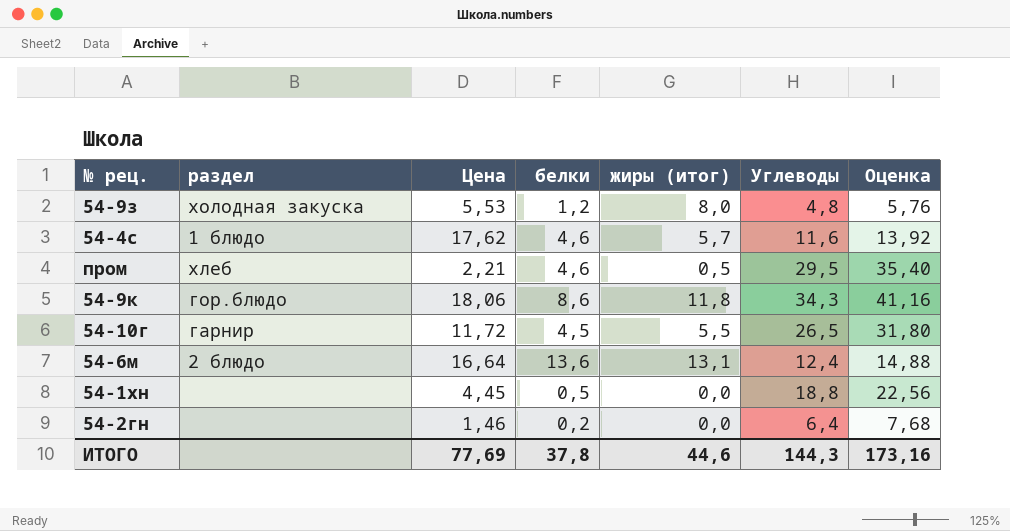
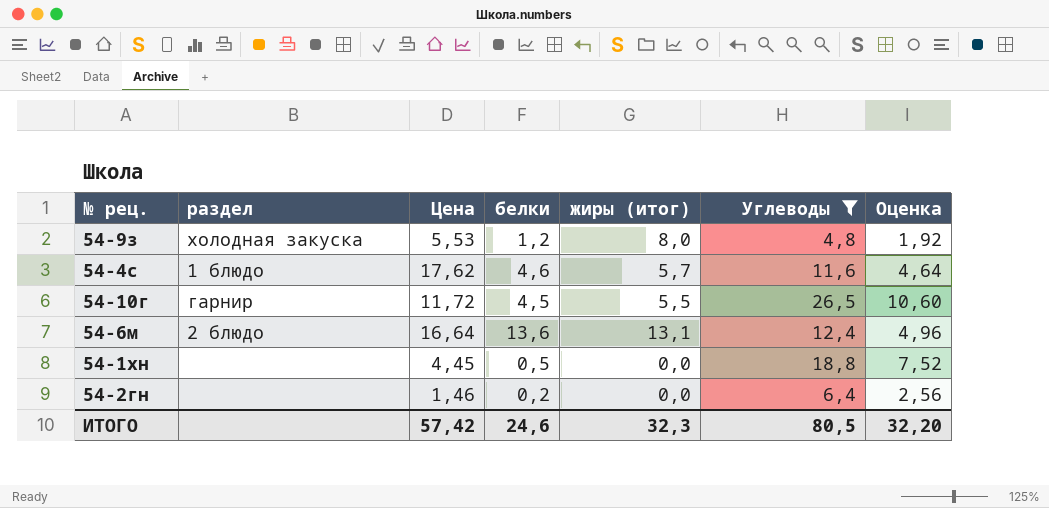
filter: none -> Углеводы <= 26,5
column Оценка | formula: [Углеводы] * 1,2 -> [Углеводы] * 0,4
ИТОГО | Цена: 77,69 -> 57,42
ИТОГО | белки: 37,8 -> 24,6
ИТОГО | жиры (итог): 44,6 -> 32,3
ИТОГО | Углеводы: 144,3 -> 80,5
ИТОГО | Оценка: 173,16 -> 32,20

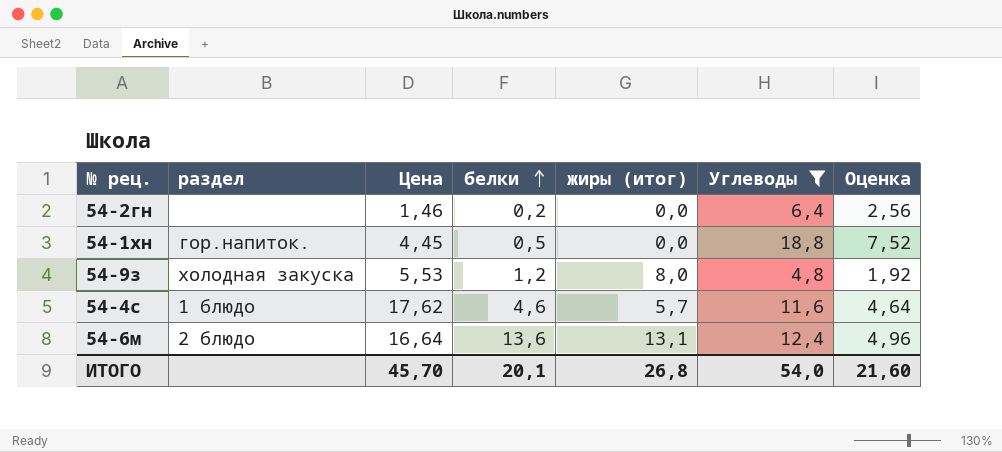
row order: none -> белки ascending
row 54-10г: гарнир | 11,72 | 4,5 | 5,5 | 26,5 | 10,60 -> none
54-1хн | раздел: none -> гор.напиток.
ИТОГО | Цена: 57,42 -> 45,70
ИТОГО | белки: 24,6 -> 20,1
ИТОГО | жиры (итог): 32,3 -> 26,8
ИТОГО | Углеводы: 80,5 -> 54,0
ИТОГО | Оценка: 32,20 -> 21,60

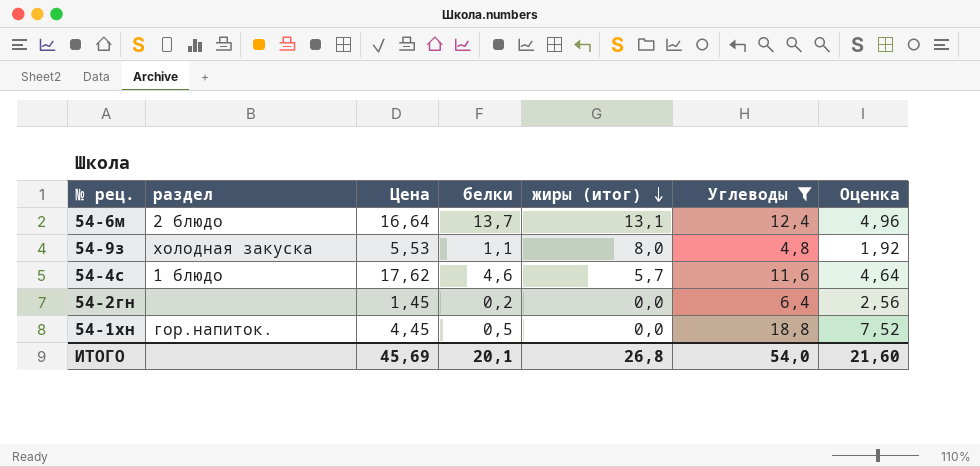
row order: белки ascending -> жиры (итог) descending
54-6м | белки: 13,6 -> 13,7
54-9з | белки: 1,2 -> 1,1
54-2гн | Цена: 1,46 -> 1,45
ИТОГО | Цена: 45,70 -> 45,69

